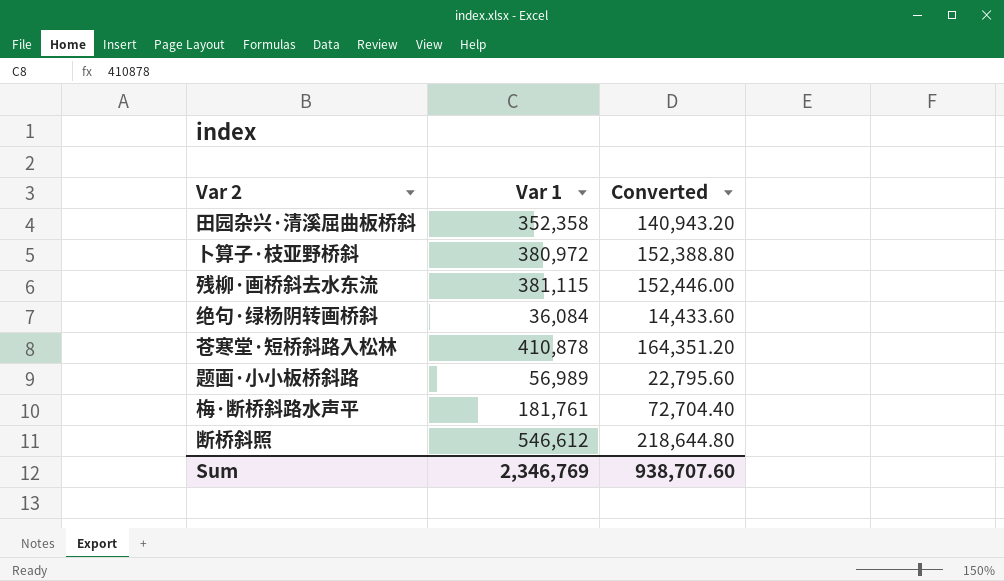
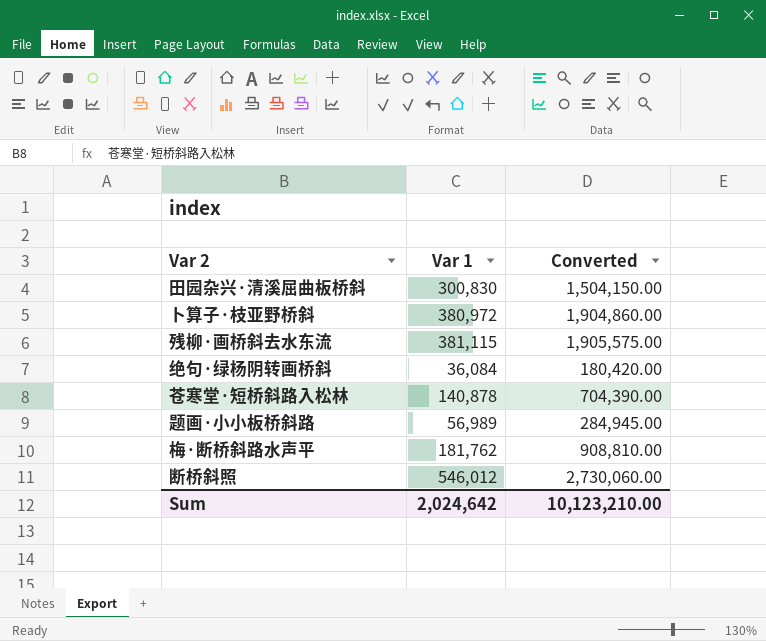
column Converted | formula: [Var 1] * 0.4 -> [Var 1] * 5
田园杂兴·清溪屈曲板桥斜 | Var 1: 352,358 -> 300,830
苍寒堂·短桥斜路入松林 | Var 1: 410,878 -> 140,878
梅·断桥斜路水声平 | Var 1: 181,761 -> 181,762
断桥斜照 | Var 1: 546,612 -> 546,012
Sum | Var 1: 2,346,769 -> 2,024,642
Sum | Converted: 938,707.60 -> 10,123,210.00

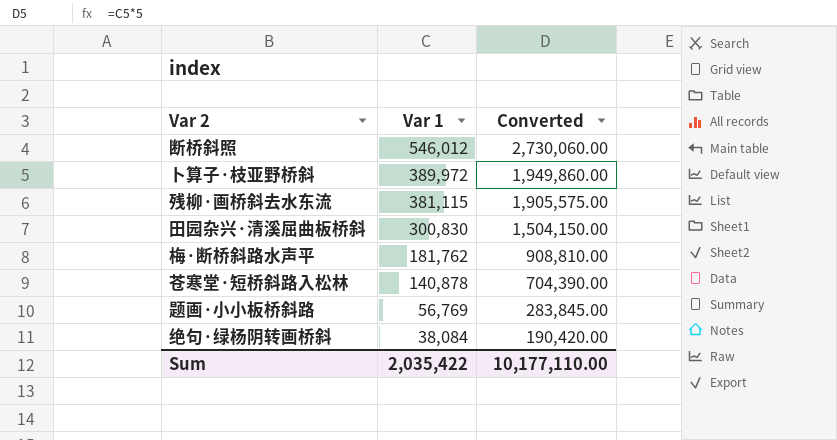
row order: none -> Var 1 descending
卜算子·枝亚野桥斜 | Var 1: 380,972 -> 389,972
卜算子·枝亚野桥斜 | Converted: 1,904,860.00 -> 1,949,860.00
题画·小小板桥斜路 | Var 1: 56,989 -> 56,769
题画·小小板桥斜路 | Converted: 284,945.00 -> 283,845.00
绝句·绿杨阴转画桥斜 | Var 1: 36,084 -> 38,084
绝句·绿杨阴转画桥斜 | Converted: 180,420.00 -> 190,420.00
Sum | Var 1: 2,024,642 -> 2,035,422
Sum | Converted: 10,123,210.00 -> 10,177,110.00

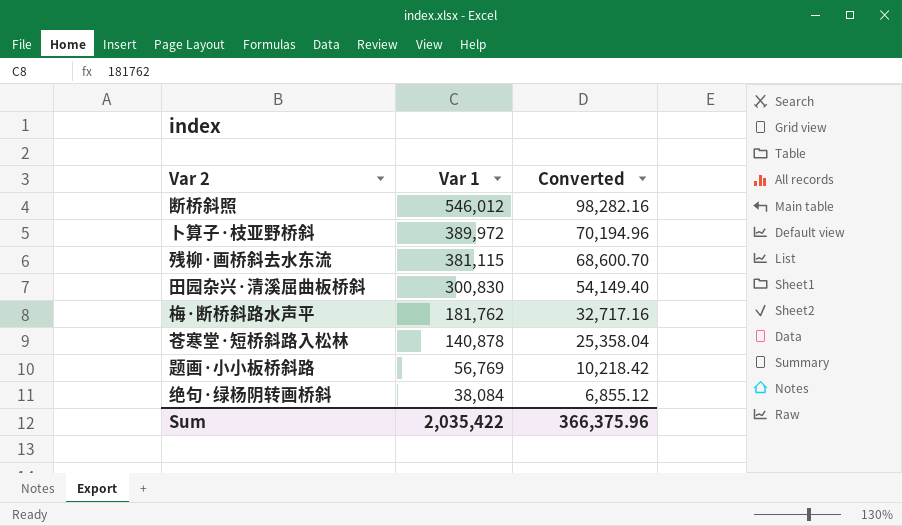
column Converted | formula: [Var 1] * 5 -> [Var 1] * 0.18
Sum | Converted: 10,177,110.00 -> 366,375.96

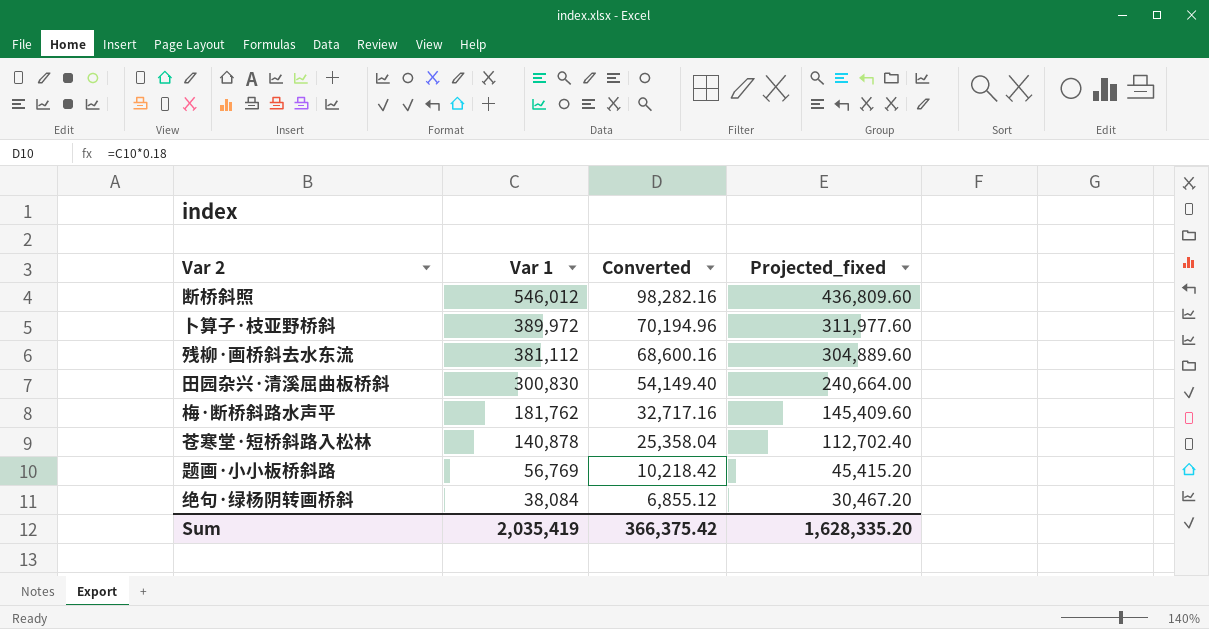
column Projected_fixed | formula: none -> [Var 1] * 0.8
残柳·画桥斜去水东流 | Var 1: 381,115 -> 381,112
残柳·画桥斜去水东流 | Converted: 68,600.70 -> 68,600.16
Sum | Var 1: 2,035,422 -> 2,035,419
Sum | Converted: 366,375.96 -> 366,375.42

